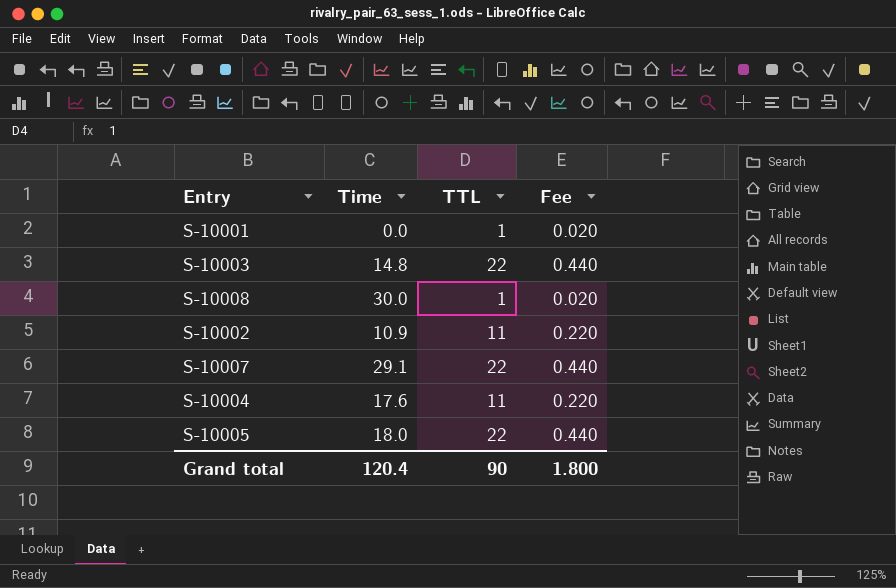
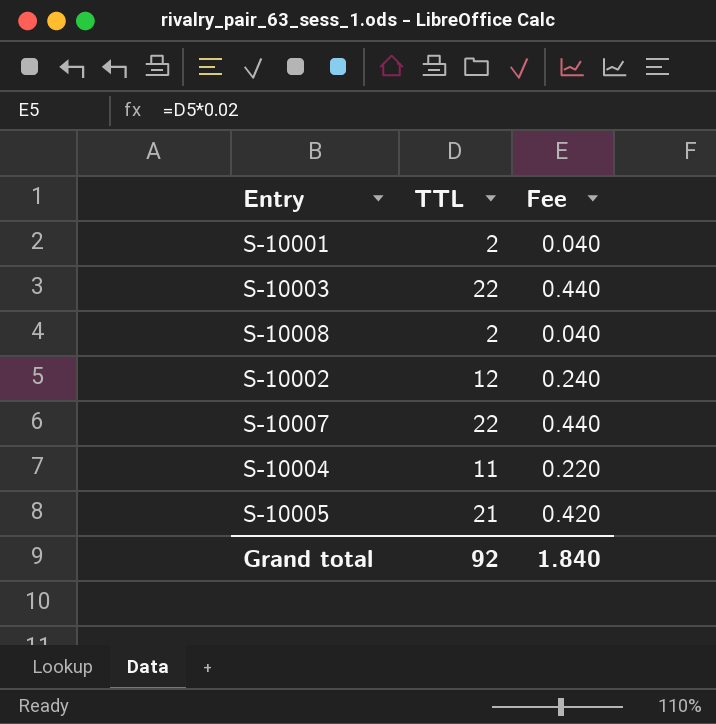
column Time | position: 2 -> none
S-10001 | TTL: 1 -> 2
S-10001 | Fee: 0.020 -> 0.040
S-10008 | TTL: 1 -> 2
S-10008 | Fee: 0.020 -> 0.040
S-10002 | TTL: 11 -> 12
S-10002 | Fee: 0.220 -> 0.240
S-10005 | TTL: 22 -> 21
S-10005 | Fee: 0.440 -> 0.420
Grand total | TTL: 90 -> 92
Grand total | Fee: 1.800 -> 1.840

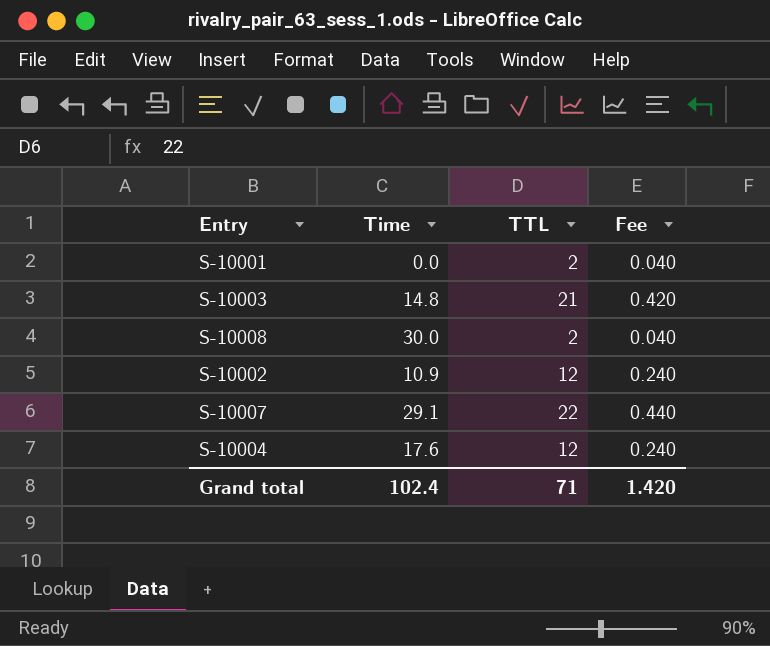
column Time | position: none -> 2
row S-10005: 21 | 0.420 -> none
S-10003 | TTL: 22 -> 21
S-10003 | Fee: 0.440 -> 0.420
S-10004 | TTL: 11 -> 12
S-10004 | Fee: 0.220 -> 0.240
Grand total | TTL: 92 -> 71
Grand total | Fee: 1.840 -> 1.420

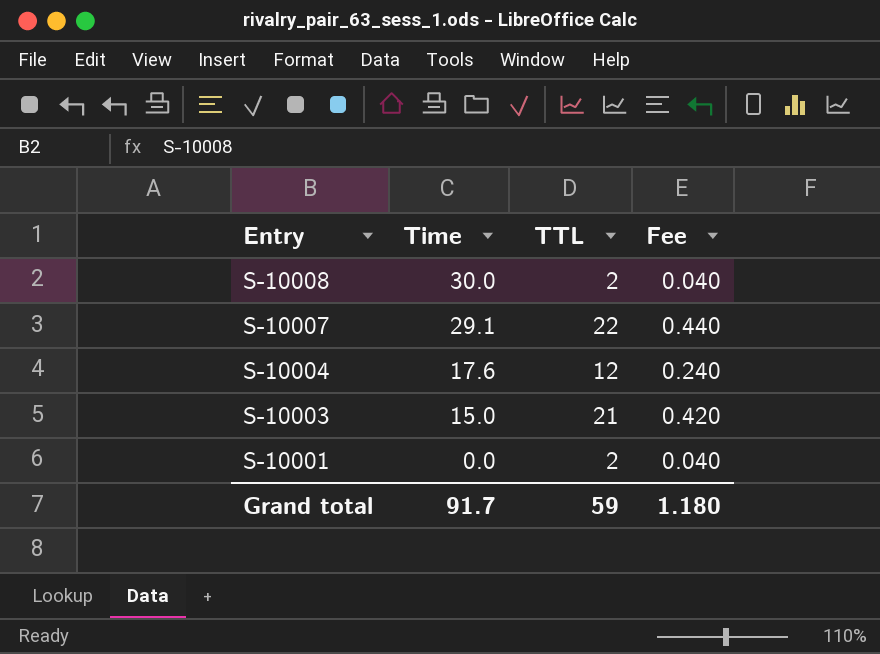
row order: none -> Entry descending
row S-10002: 10.9 | 12 | 0.240 -> none
S-10003 | Time: 14.8 -> 15.0
Grand total | Time: 102.4 -> 91.7
Grand total | TTL: 71 -> 59
Grand total | Fee: 1.420 -> 1.180

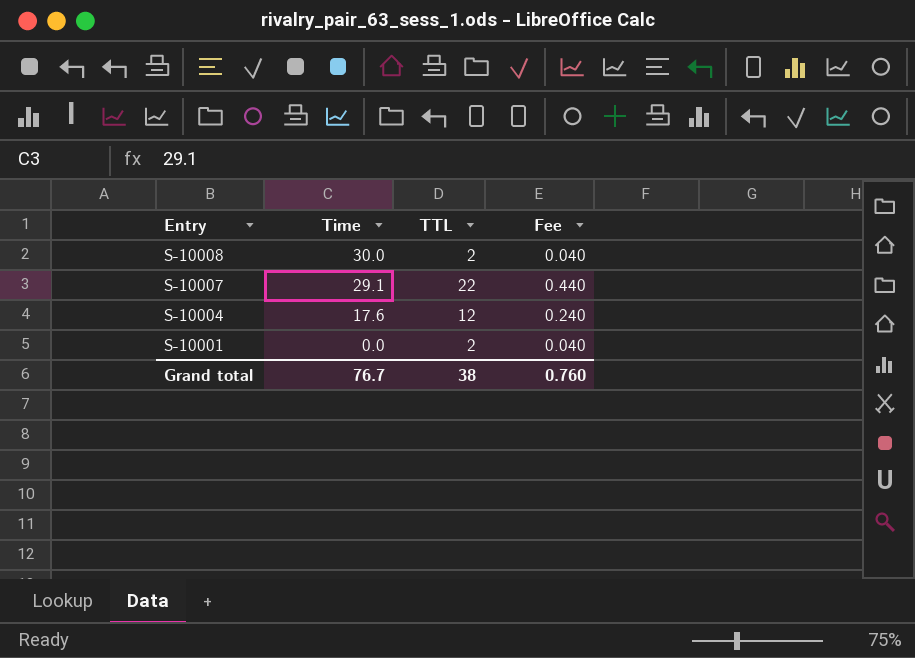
row S-10003: 15.0 | 21 | 0.420 -> none
Grand total | Time: 91.7 -> 76.7
Grand total | TTL: 59 -> 38
Grand total | Fee: 1.180 -> 0.760

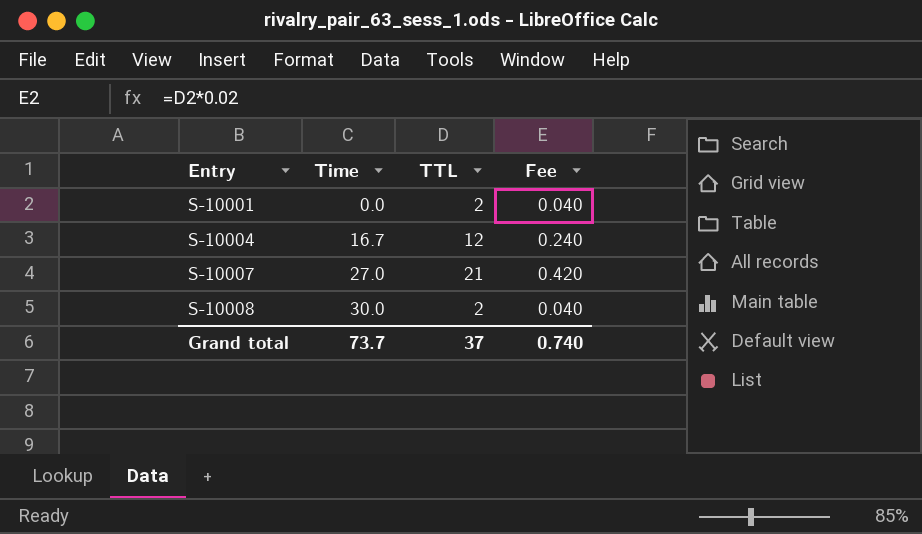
row order: Entry descending -> Entry ascending
S-10004 | Time: 17.6 -> 16.7
S-10007 | Time: 29.1 -> 27.0
S-10007 | TTL: 22 -> 21
S-10007 | Fee: 0.440 -> 0.420
Grand total | Time: 76.7 -> 73.7
Grand total | TTL: 38 -> 37
Grand total | Fee: 0.760 -> 0.740

